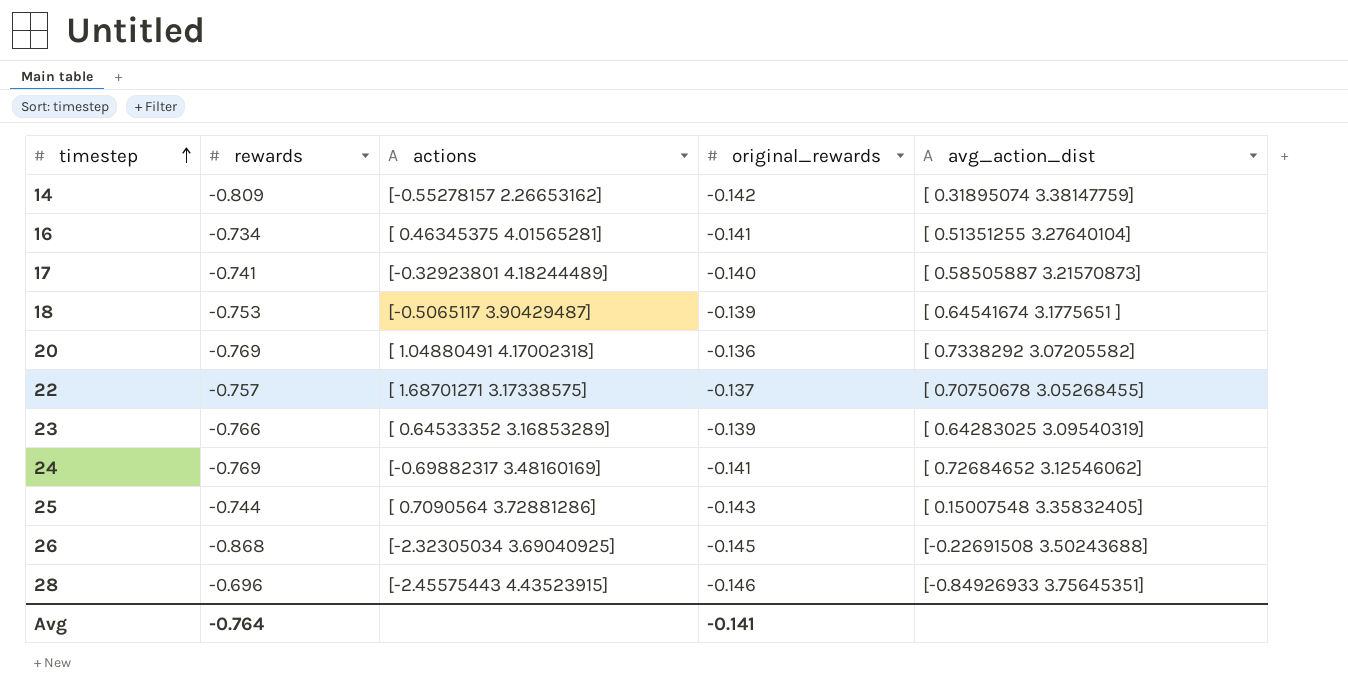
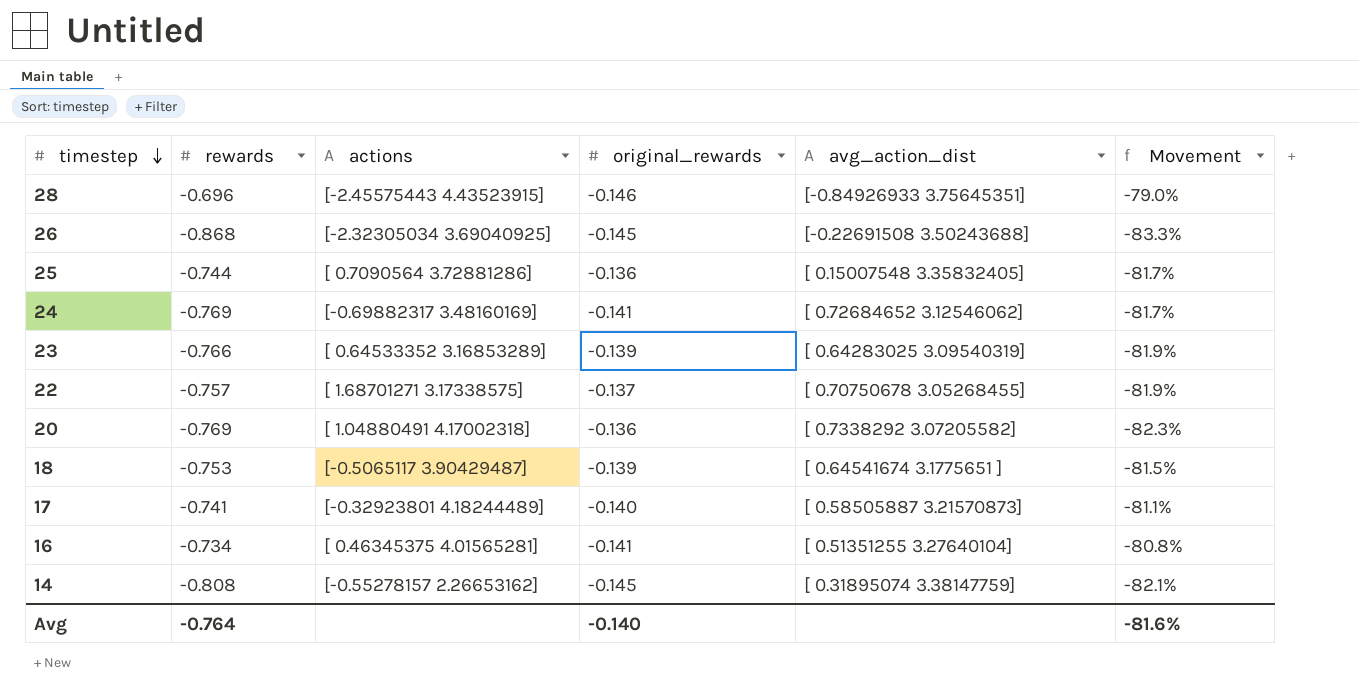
row order: timestep ascending -> timestep descending
column Movement | formula: none -> ([original_rewards] - [rewards]) / [rewards]
25 | original_rewards: -0.143 -> -0.136
14 | rewards: -0.809 -> -0.808
14 | original_rewards: -0.142 -> -0.145
Avg | original_rewards: -0.141 -> -0.140

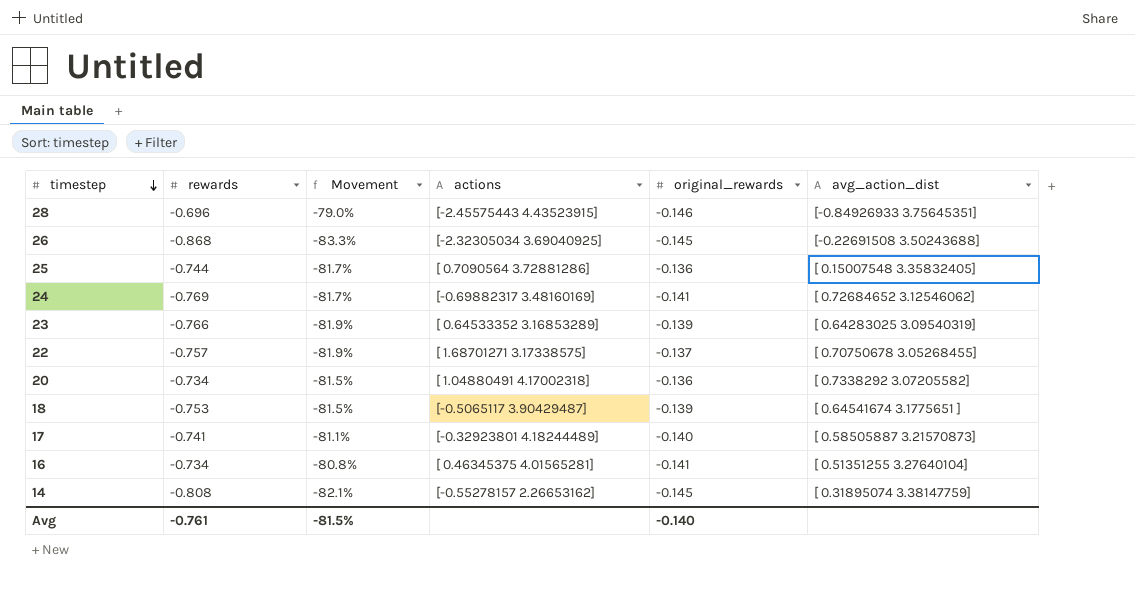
column Movement | position: 6 -> 3
20 | rewards: -0.769 -> -0.734
20 | Movement: -82.3% -> -81.5%
Avg | rewards: -0.764 -> -0.761
Avg | Movement: -81.6% -> -81.5%

